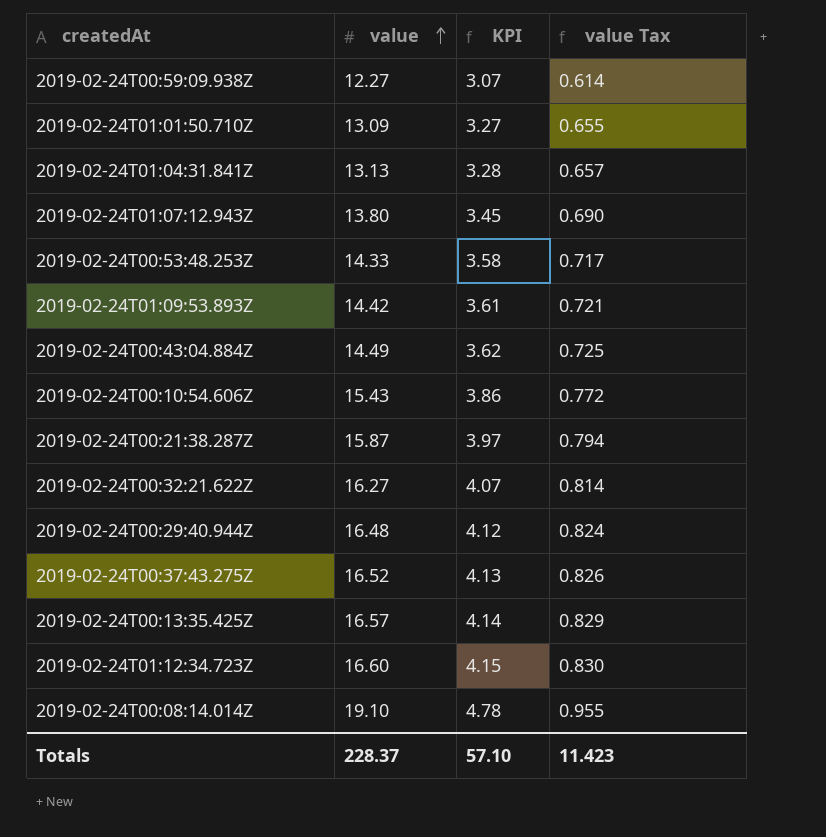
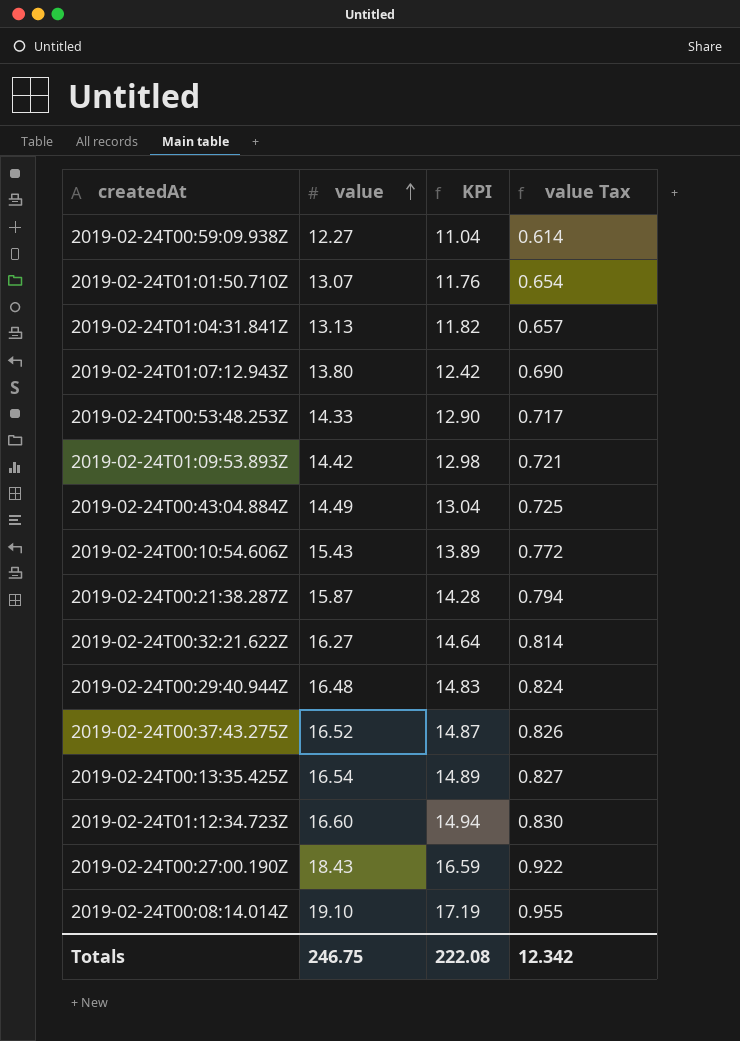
column KPI | formula: [value] * 0.25 -> [value] * 0.9
2019-02-24T01:01:50.710Z | value: 13.09 -> 13.07
2019-02-24T01:01:50.710Z | value Tax: 0.655 -> 0.654
2019-02-24T00:13:35.425Z | value: 16.57 -> 16.54
2019-02-24T00:13:35.425Z | value Tax: 0.829 -> 0.827
row 2019-02-24T00:27:00.190Z: none -> 18.43 | 16.59 | 0.922
Totals | value: 228.37 -> 246.75
Totals | KPI: 57.10 -> 222.08
Totals | value Tax: 11.423 -> 12.342

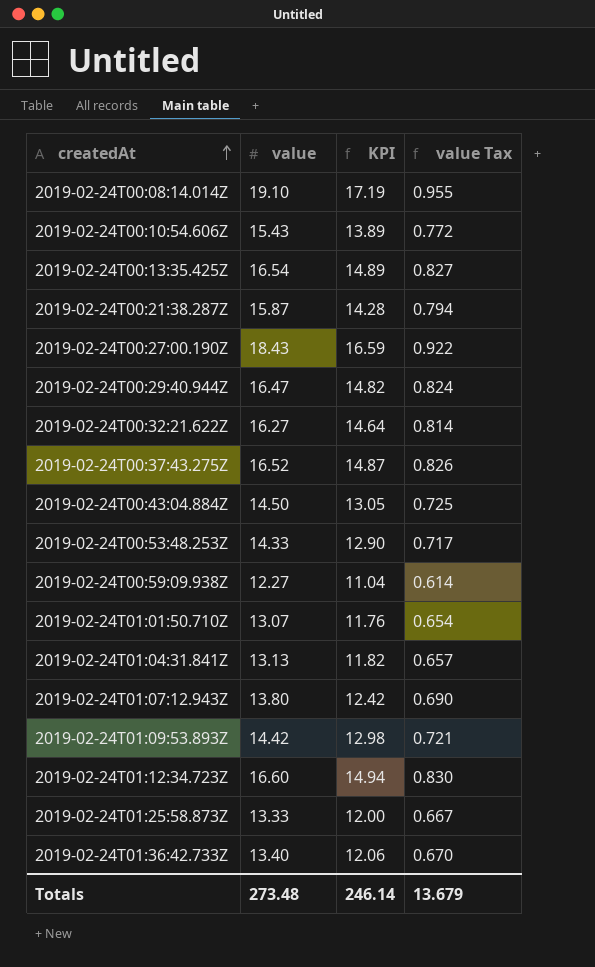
row order: value ascending -> createdAt ascending
2019-02-24T00:29:40.944Z | value: 16.48 -> 16.47
2019-02-24T00:29:40.944Z | KPI: 14.83 -> 14.82
2019-02-24T00:43:04.884Z | value: 14.49 -> 14.50
2019-02-24T00:43:04.884Z | KPI: 13.04 -> 13.05
row 2019-02-24T01:25:58.873Z: none -> 13.33 | 12.00 | 0.667
row 2019-02-24T01:36:42.733Z: none -> 13.40 | 12.06 | 0.670
Totals | value: 246.75 -> 273.48
Totals | KPI: 222.08 -> 246.14
Totals | value Tax: 12.342 -> 13.679

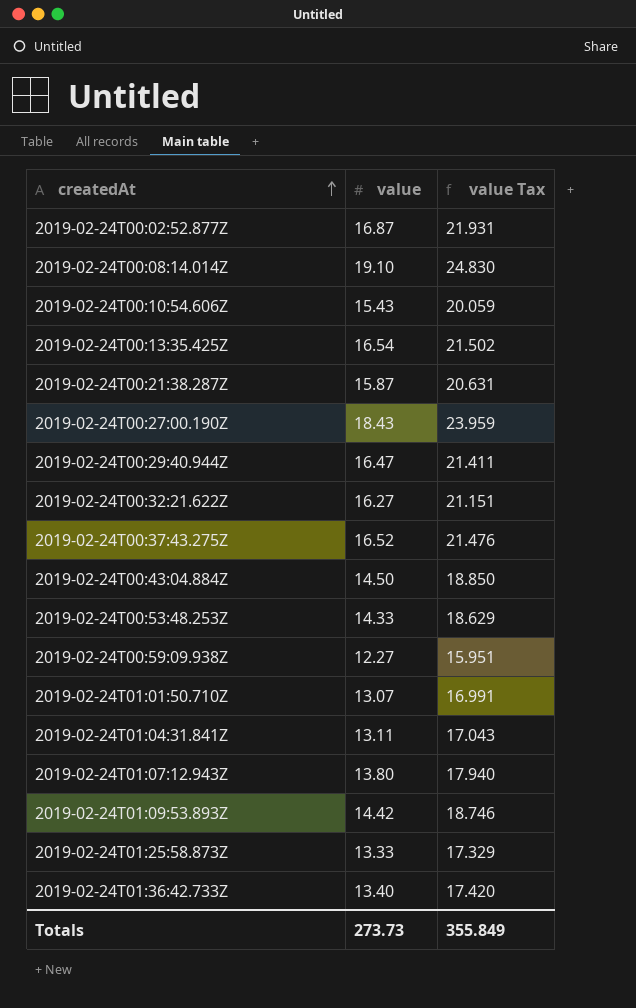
column KPI | formula: [value] * 0.9 -> none
column value Tax | formula: [value] * 0.05 -> [value] * 1.3
row 2019-02-24T01:12:34.723Z: 16.60 | 14.94 | 0.830 -> none
row 2019-02-24T00:02:52.877Z: none -> 16.87 | 21.931
2019-02-24T01:04:31.841Z | value: 13.13 -> 13.11
Totals | value: 273.48 -> 273.73
Totals | value Tax: 13.679 -> 355.849

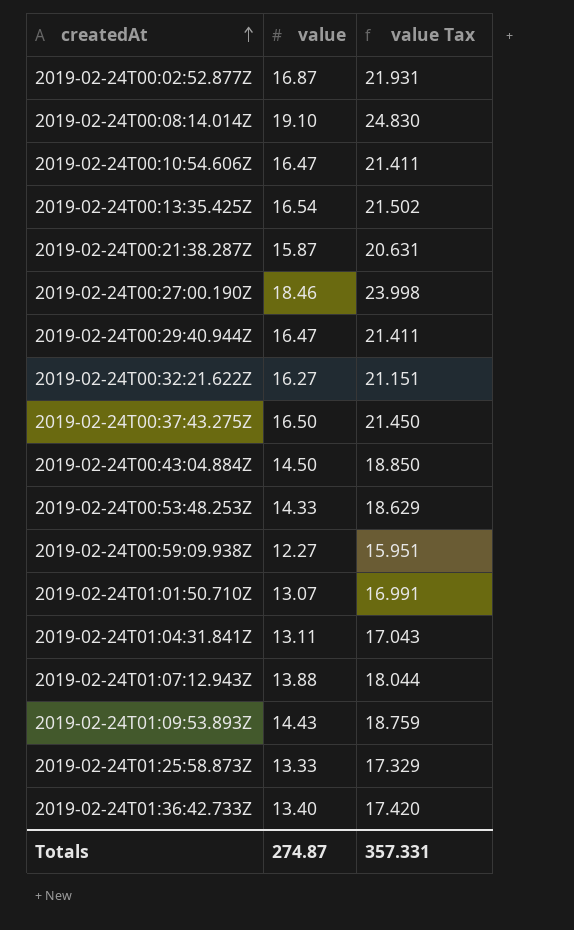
2019-02-24T00:10:54.606Z | value: 15.43 -> 16.47
2019-02-24T00:10:54.606Z | value Tax: 20.059 -> 21.411
2019-02-24T00:27:00.190Z | value: 18.43 -> 18.46
2019-02-24T00:27:00.190Z | value Tax: 23.959 -> 23.998
2019-02-24T00:37:43.275Z | value: 16.52 -> 16.50
2019-02-24T00:37:43.275Z | value Tax: 21.476 -> 21.450
2019-02-24T01:07:12.943Z | value: 13.80 -> 13.88
2019-02-24T01:07:12.943Z | value Tax: 17.940 -> 18.044
2019-02-24T01:09:53.893Z | value: 14.42 -> 14.43
2019-02-24T01:09:53.893Z | value Tax: 18.746 -> 18.759
Totals | value: 273.73 -> 274.87
Totals | value Tax: 355.849 -> 357.331

